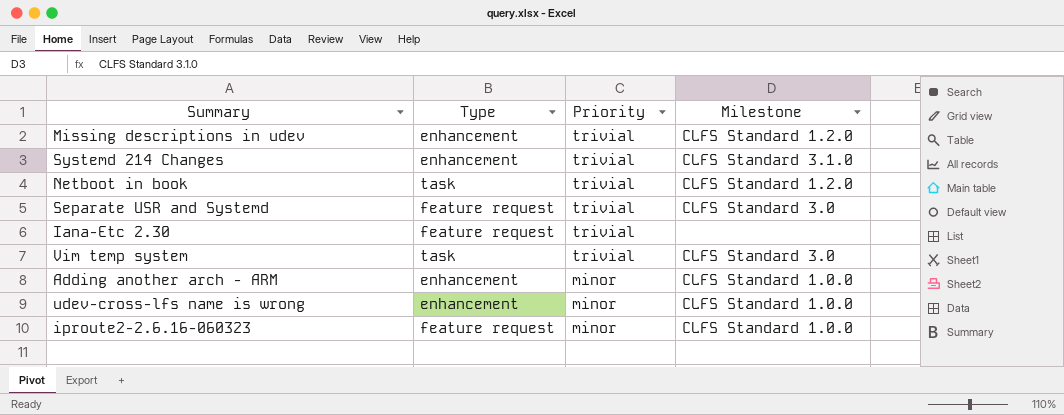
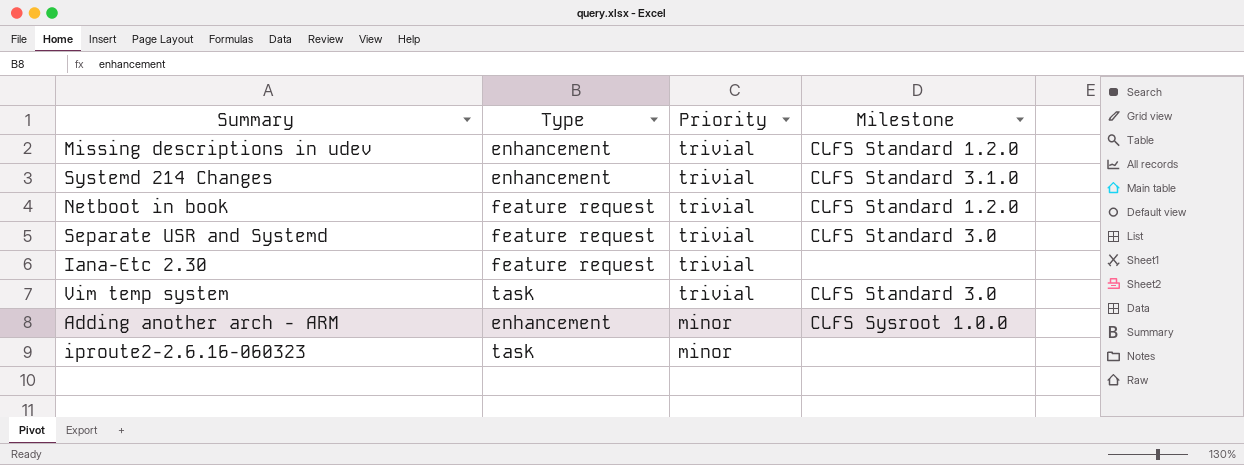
row udev-cross-lfs name is wrong: enhancement | minor | CLFS Standard 1.0.0 -> none
Netboot in book | Type: task -> feature request
Adding another arch - ARM | Milestone: CLFS Standard 1.0.0 -> CLFS Sysroot 1.0.0
iproute2-2.6.16-060323 | Type: feature request -> task
iproute2-2.6.16-060323 | Milestone: CLFS Standard 1.0.0 -> none

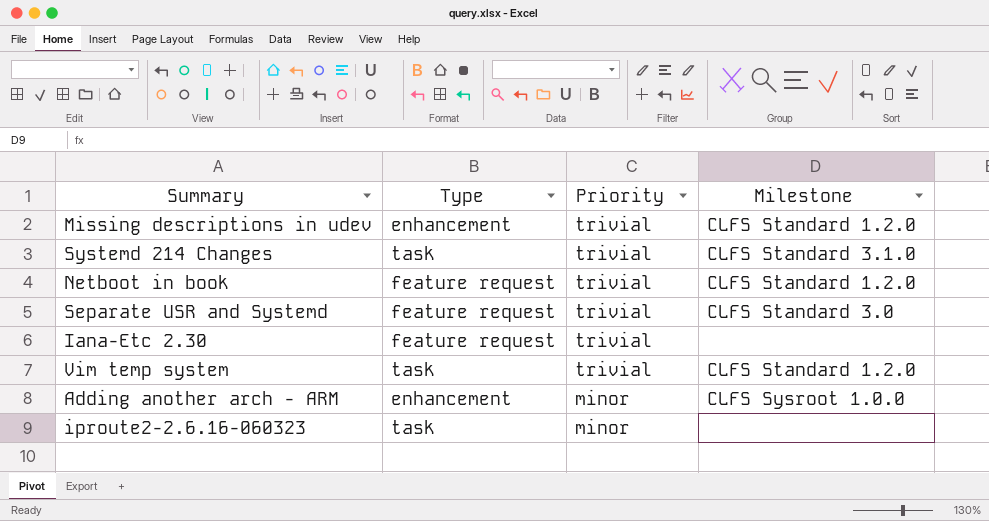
Systemd 214 Changes | Type: enhancement -> task
Vim temp system | Milestone: CLFS Standard 3.0 -> CLFS Standard 1.2.0

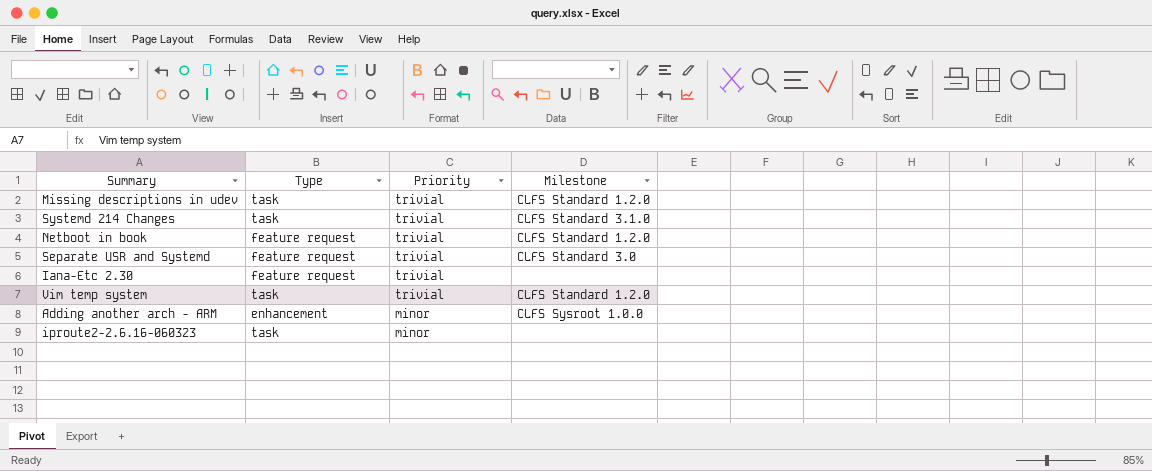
Missing descriptions in udev | Type: enhancement -> task

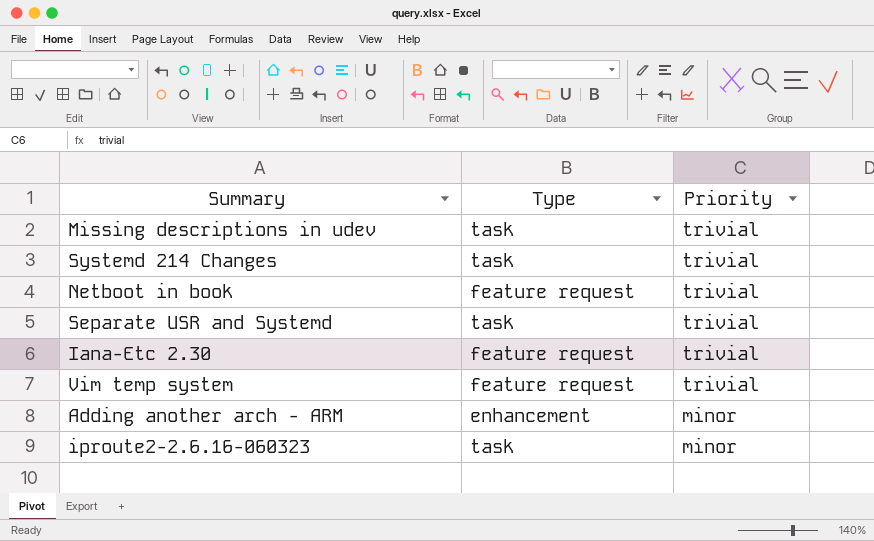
column Milestone | position: 4 -> none
Separate USR and Systemd | Type: feature request -> task
Vim temp system | Type: task -> feature request

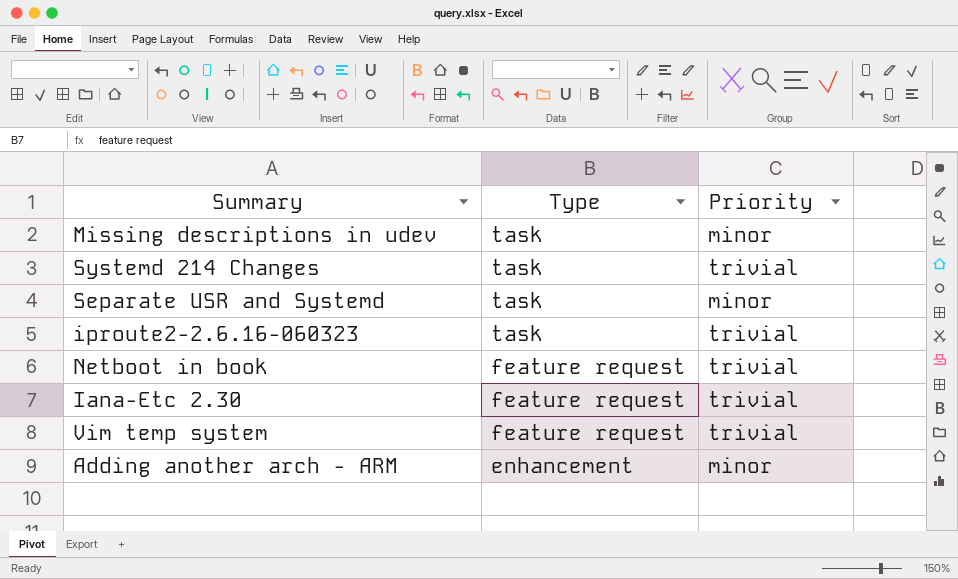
row order: Priority descending -> Type descending
Missing descriptions in udev | Priority: trivial -> minor
Separate USR and Systemd | Priority: trivial -> minor
iproute2-2.6.16-060323 | Priority: minor -> trivial

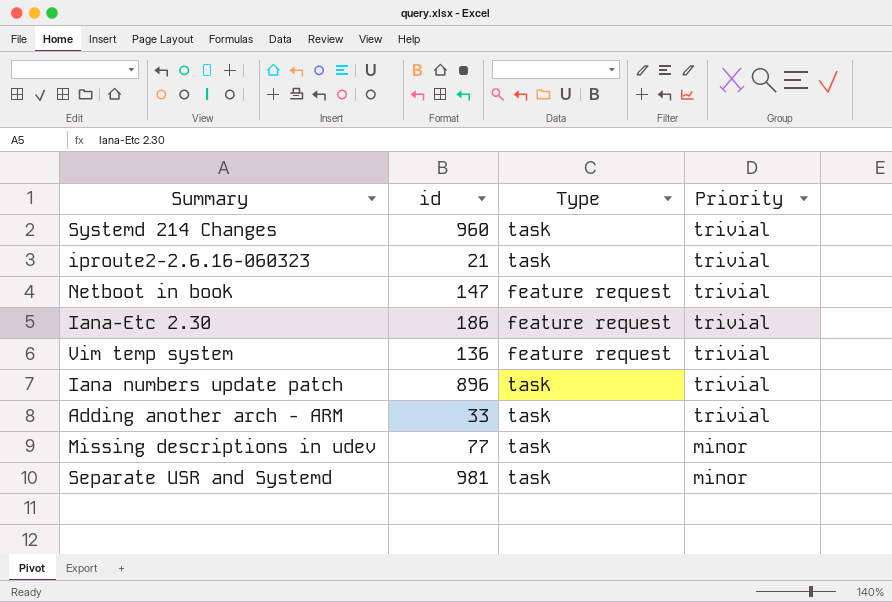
row order: Type descending -> Priority descending
column id | position: none -> 2
row Iana numbers update patch: none -> 896 | task | trivial
Adding another arch - ARM | Type: enhancement -> task
Adding another arch - ARM | Priority: minor -> trivial

